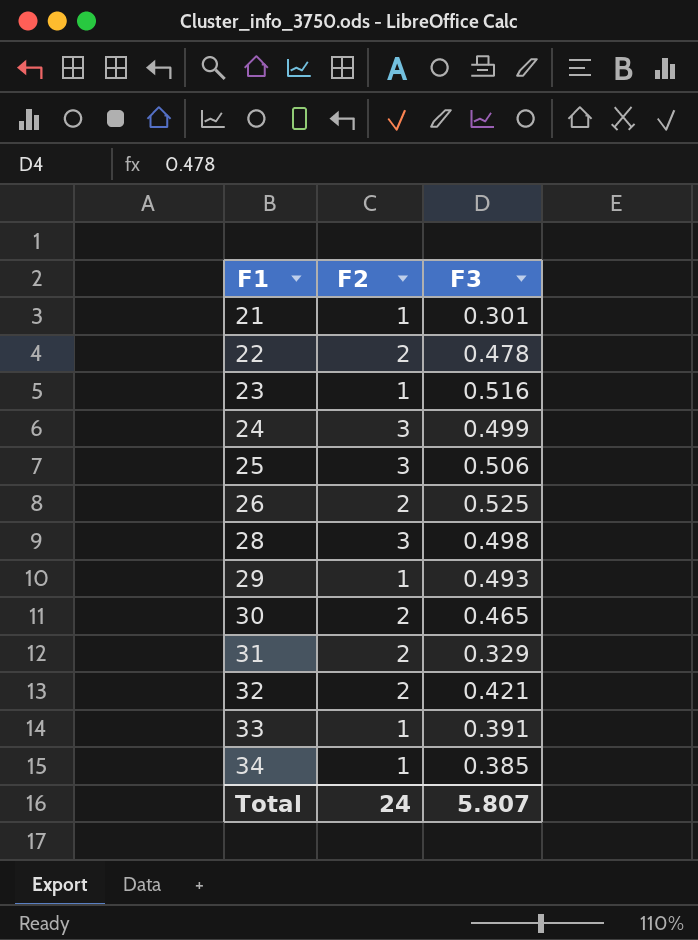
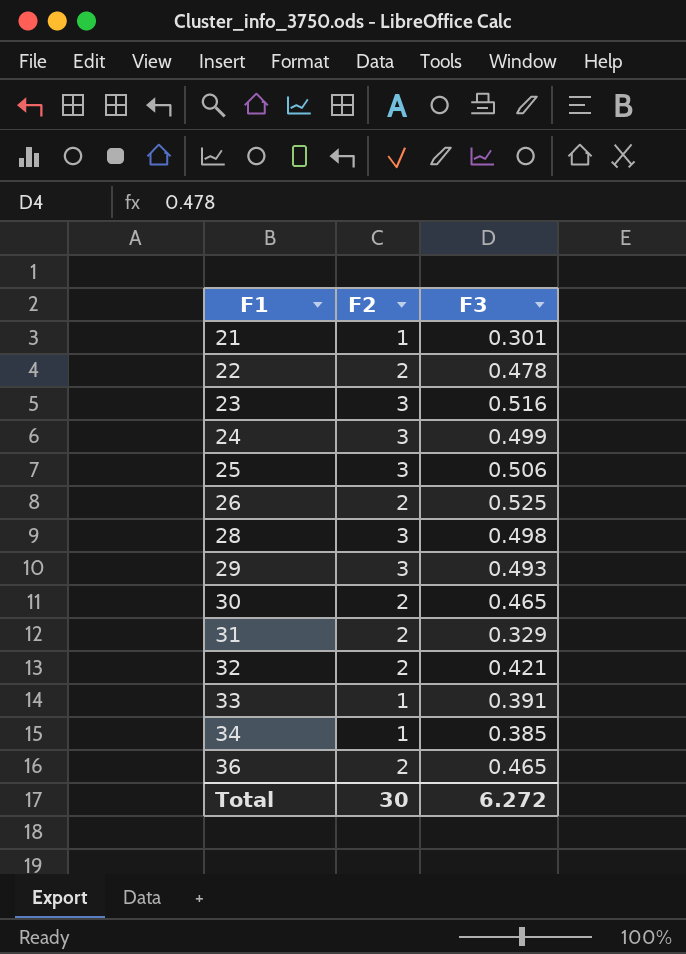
23 | F2: 1 -> 3
29 | F2: 1 -> 3
row 36: none -> 2 | 0.465
Total | F2: 24 -> 30
Total | F3: 5.807 -> 6.272

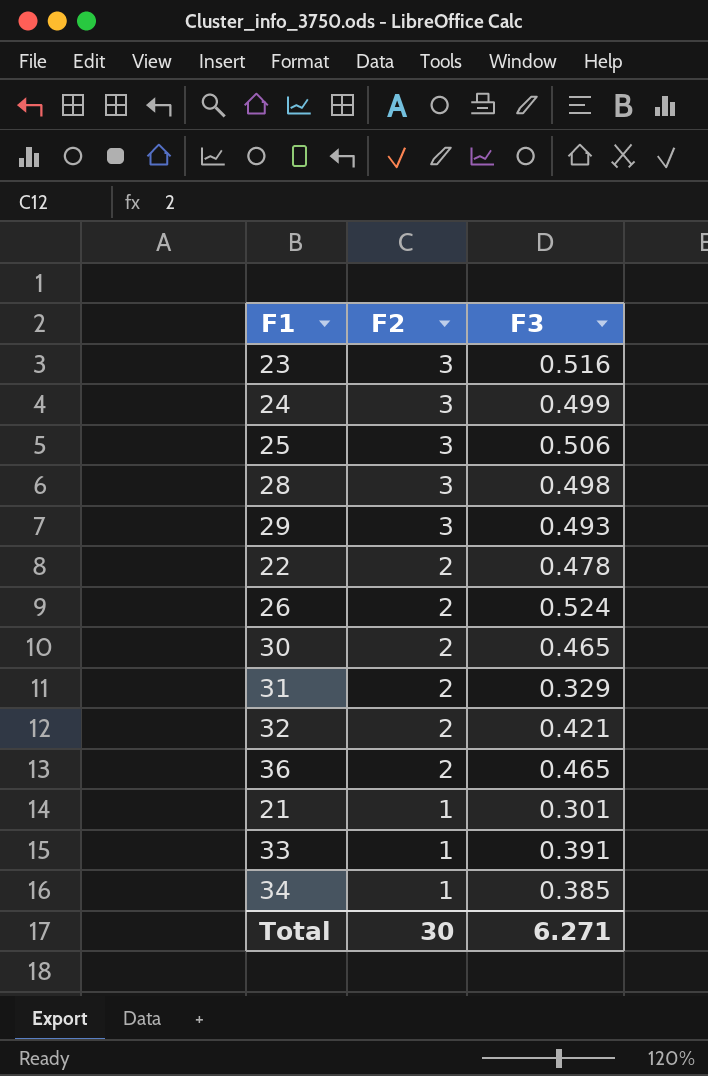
row order: F1 ascending -> F2 descending
26 | F3: 0.525 -> 0.524
Total | F3: 6.272 -> 6.271

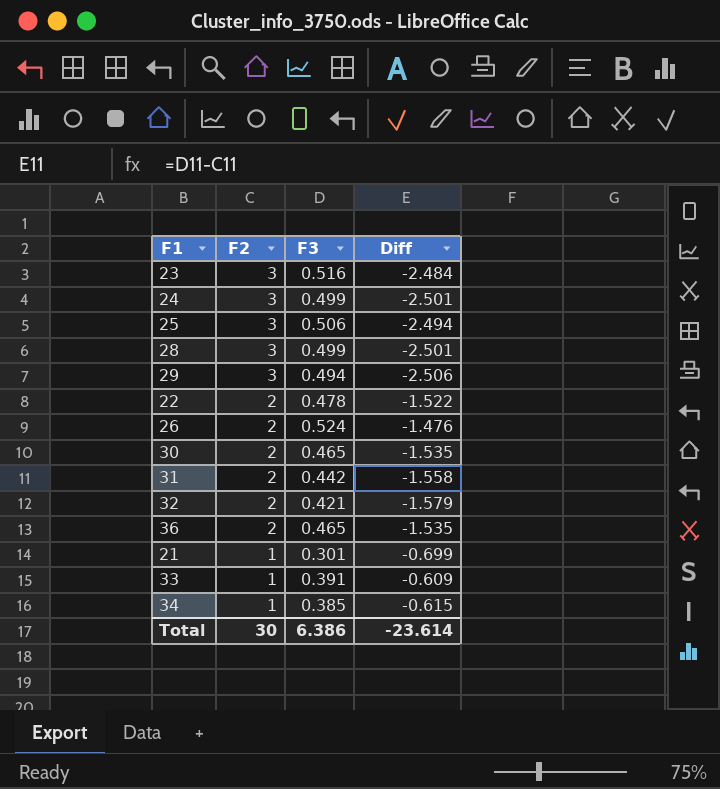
column Diff | formula: none -> [F3] - [F2]
28 | F3: 0.498 -> 0.499
29 | F3: 0.493 -> 0.494
31 | F3: 0.329 -> 0.442
Total | F3: 6.271 -> 6.386

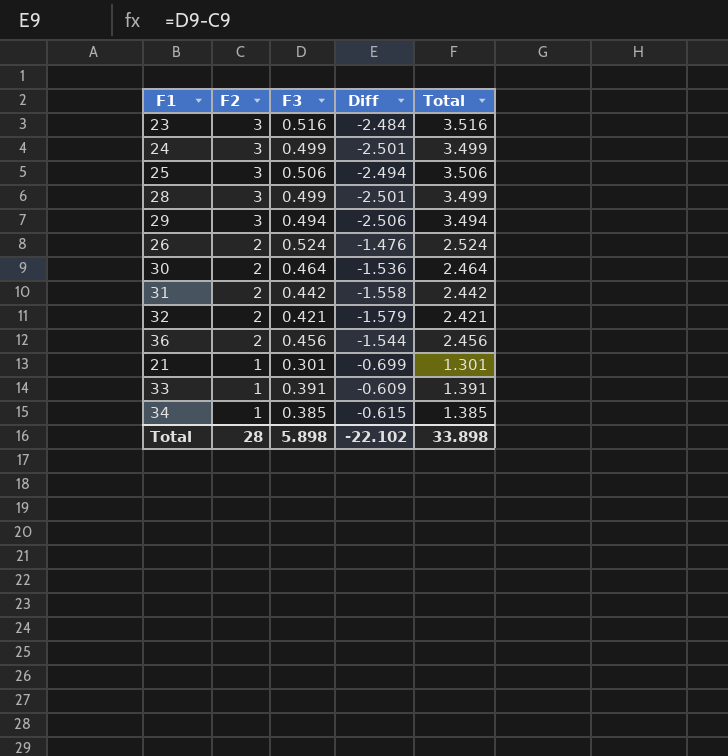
column Total | formula: none -> [F2] + [F3]
row 22: 2 | 0.478 | -1.522 -> none
30 | F3: 0.465 -> 0.464
30 | Diff: -1.535 -> -1.536
36 | F3: 0.465 -> 0.456
36 | Diff: -1.535 -> -1.544
Total | F2: 30 -> 28
Total | F3: 6.386 -> 5.898
Total | Diff: -23.614 -> -22.102

